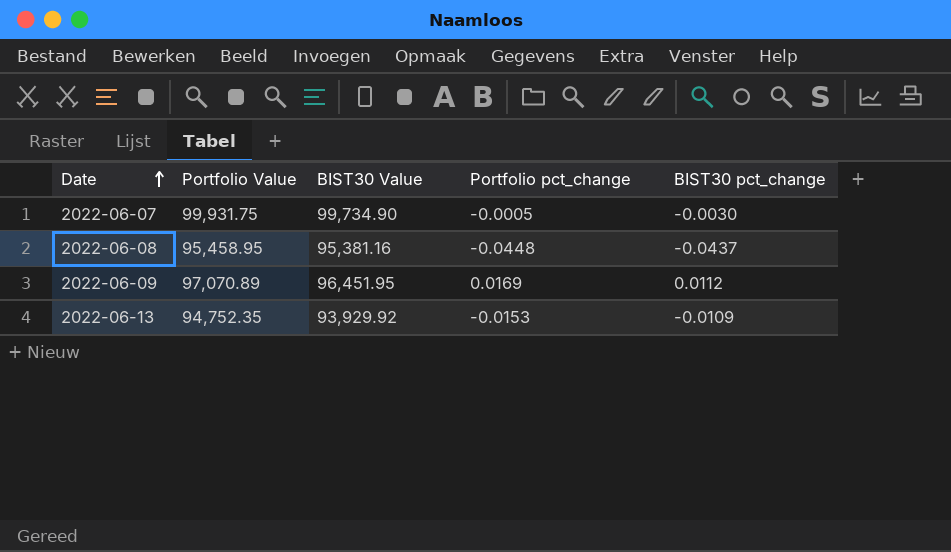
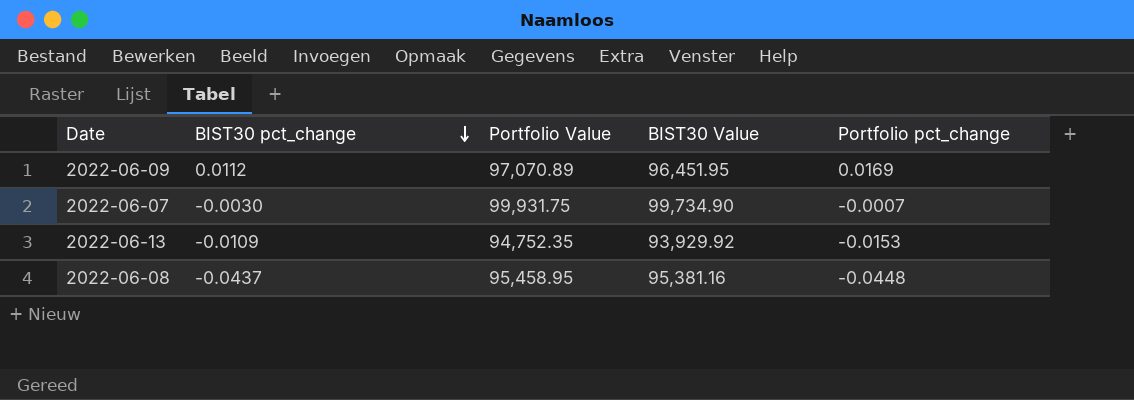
row order: Date ascending -> BIST30 pct_change descending
column BIST30 pct_change | position: 5 -> 2
2022-06-07 | Portfolio pct_change: -0.0005 -> -0.0007

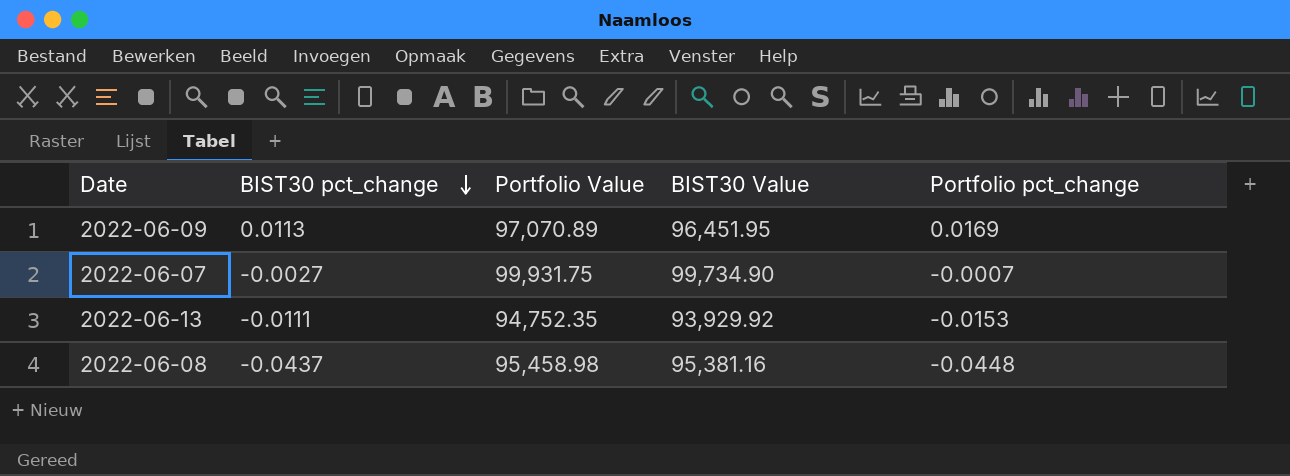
2022-06-09 | BIST30 pct_change: 0.0112 -> 0.0113
2022-06-07 | BIST30 pct_change: -0.0030 -> -0.0027
2022-06-13 | BIST30 pct_change: -0.0109 -> -0.0111
2022-06-08 | Portfolio Value: 95,458.95 -> 95,458.98

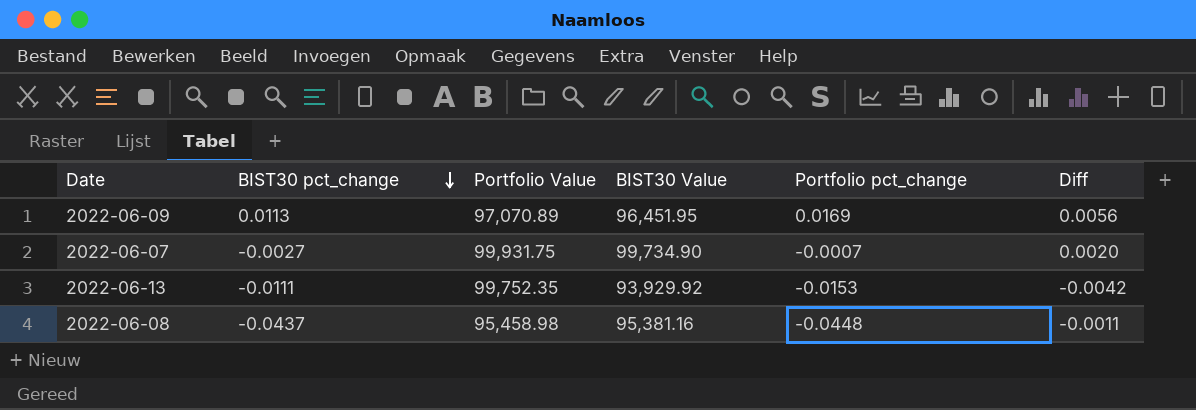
column Diff | formula: none -> [Portfolio pct_change] - [BIST30 pct_change]
2022-06-13 | Portfolio Value: 94,752.35 -> 99,752.35

